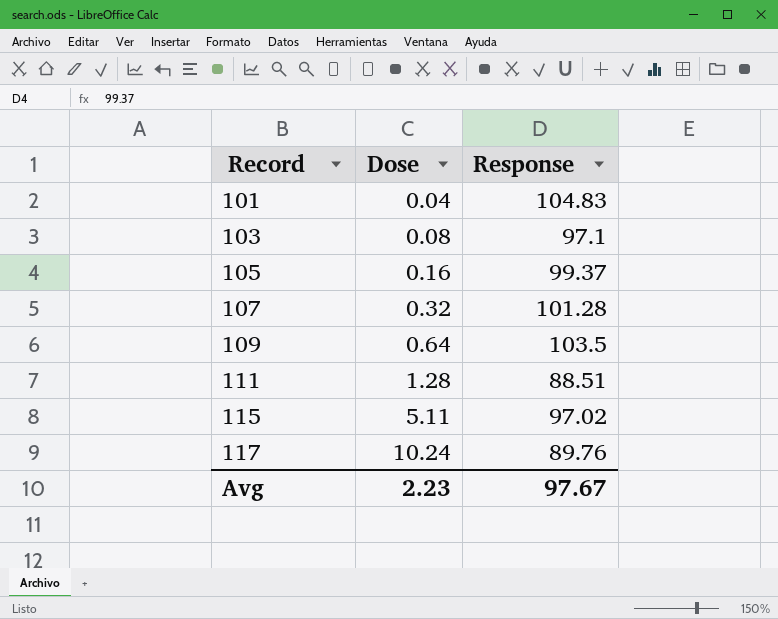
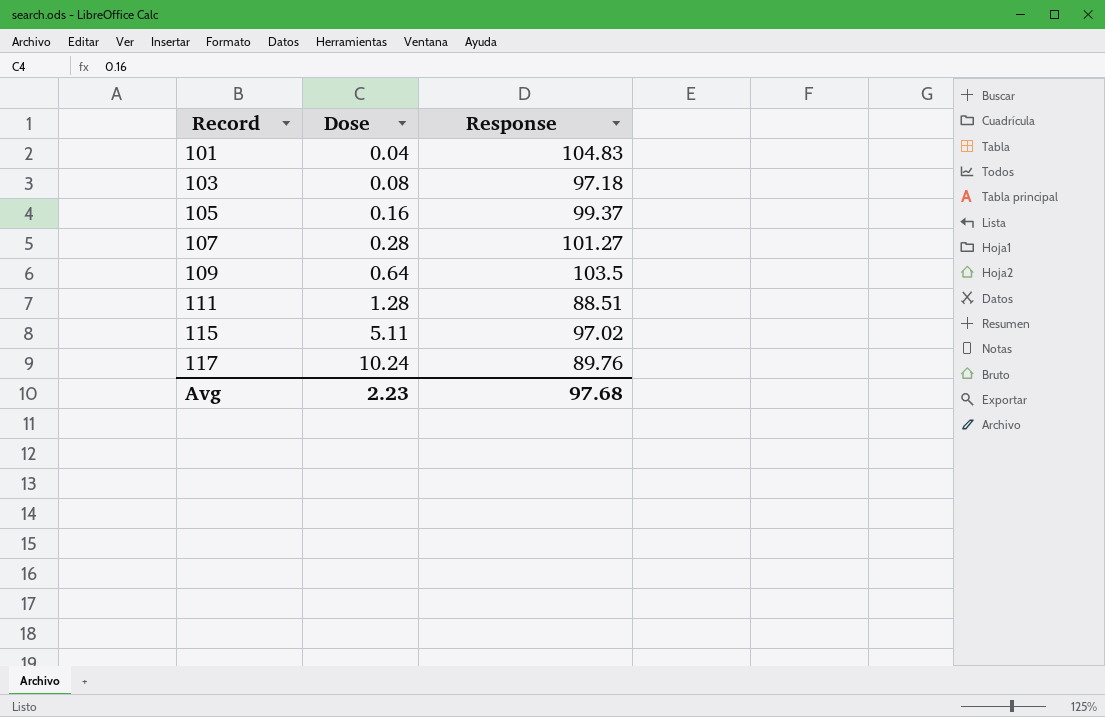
103 | Response: 97.1 -> 97.18
107 | Dose: 0.32 -> 0.28
107 | Response: 101.28 -> 101.27
Avg | Response: 97.67 -> 97.68

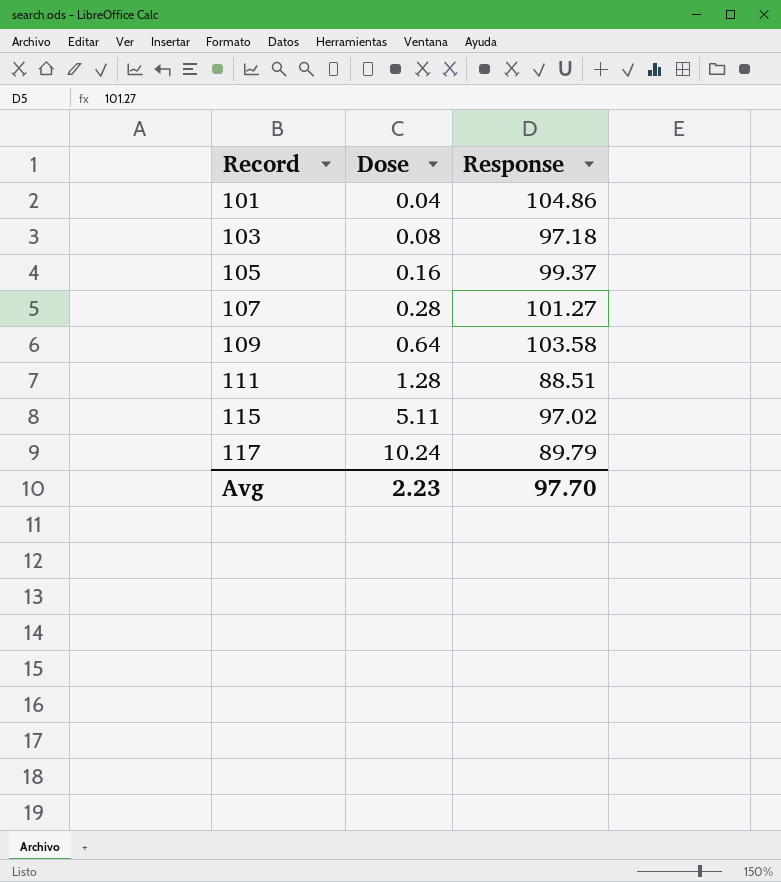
101 | Response: 104.83 -> 104.86
109 | Response: 103.5 -> 103.58
117 | Response: 89.76 -> 89.79
Avg | Response: 97.68 -> 97.70

